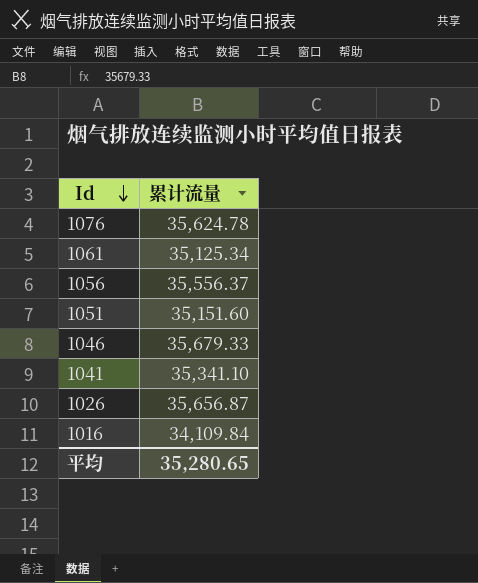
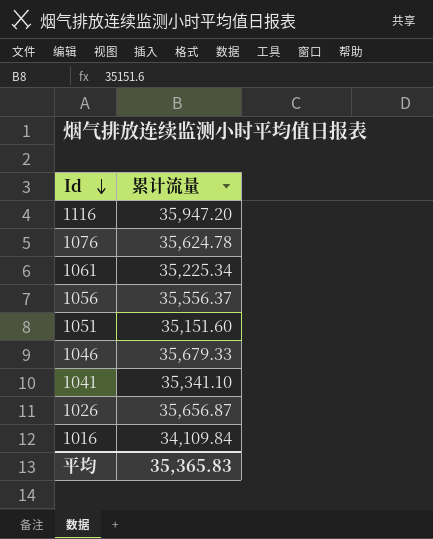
row 1116: none -> 35,947.20
1061 | 累计流量: 35,125.34 -> 35,225.34
平均 | 累计流量: 35,280.65 -> 35,365.83

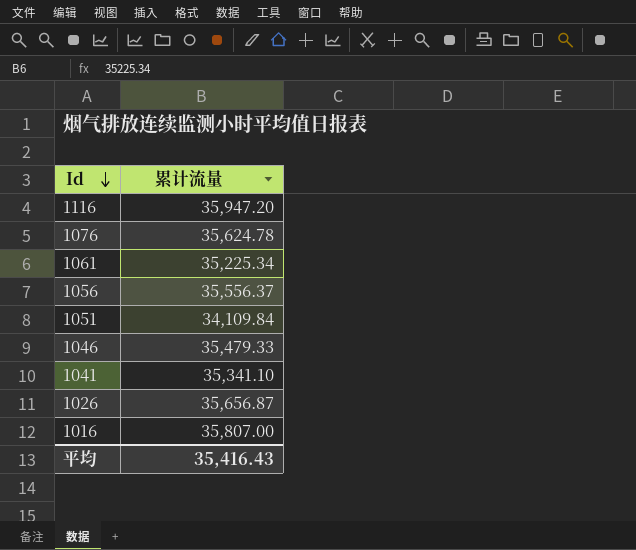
1051 | 累计流量: 35,151.60 -> 34,109.84
1046 | 累计流量: 35,679.33 -> 35,479.33
1016 | 累计流量: 34,109.84 -> 35,807.00
平均 | 累计流量: 35,365.83 -> 35,416.43

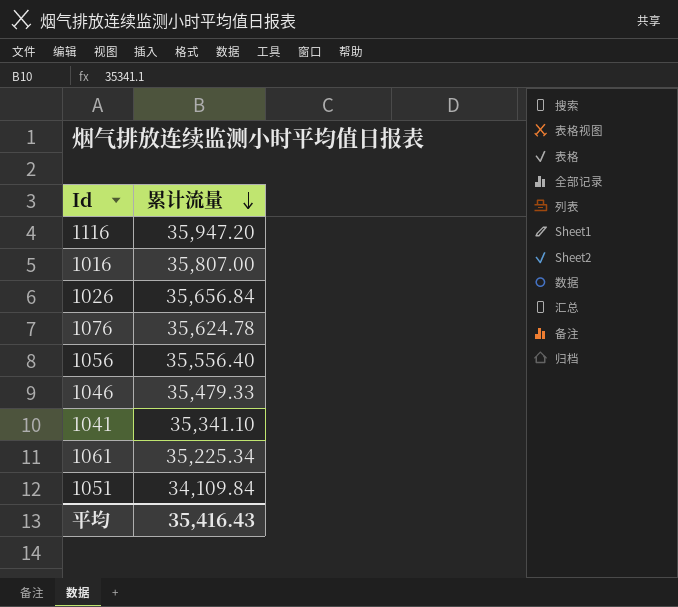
row order: Id descending -> 累计流量 descending
1026 | 累计流量: 35,656.87 -> 35,656.84
1056 | 累计流量: 35,556.37 -> 35,556.40

